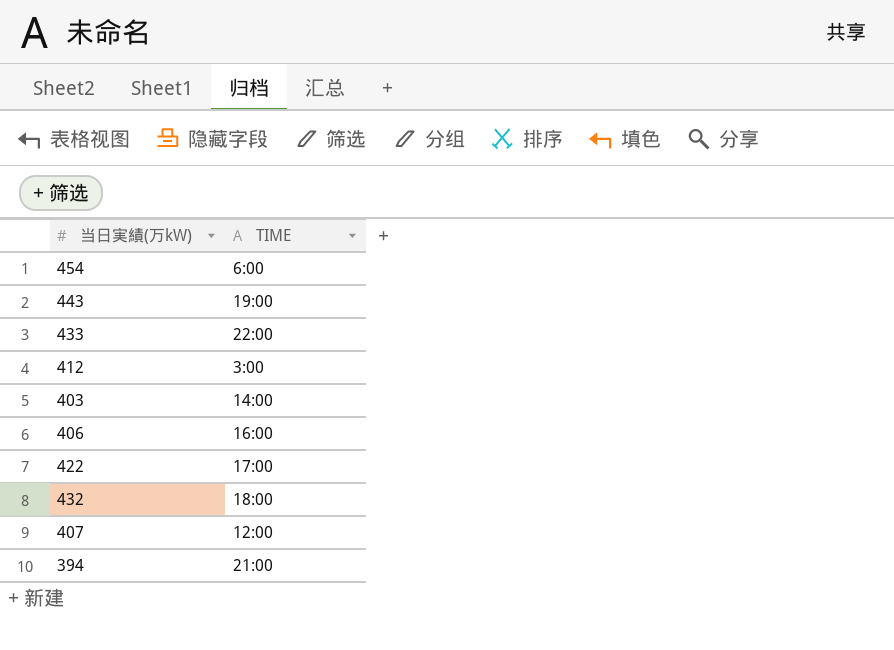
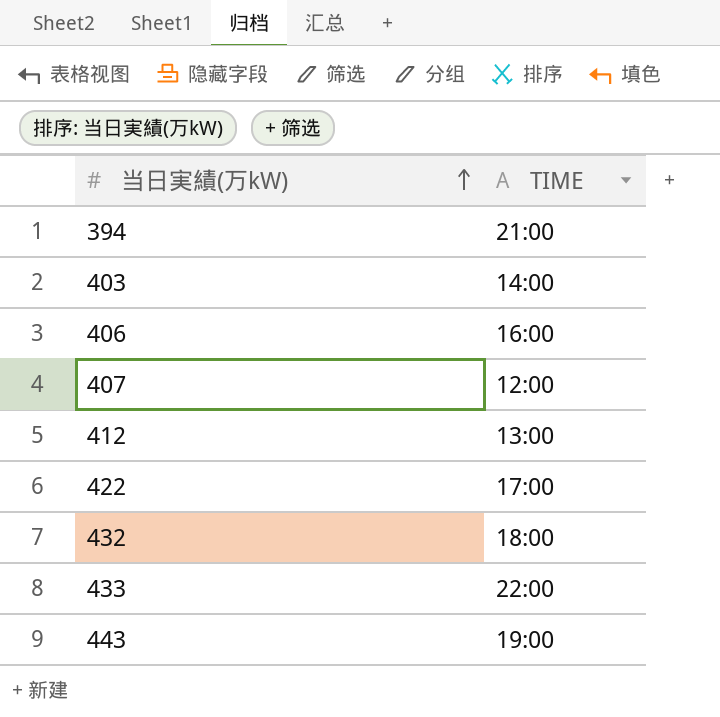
row order: none -> 当日実績(万kW) ascending
row 454: 6:00 -> none
412 | TIME: 3:00 -> 13:00

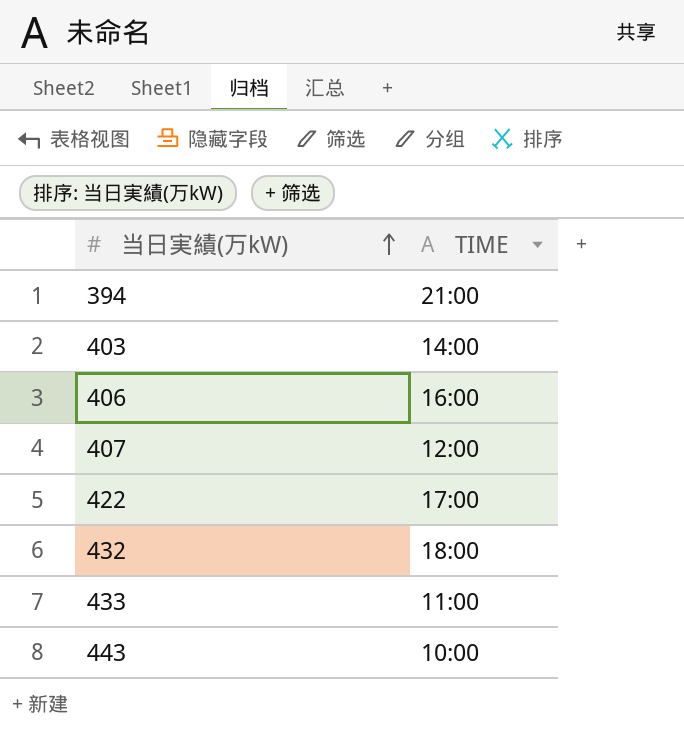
row 412: 13:00 -> none
433 | TIME: 22:00 -> 11:00
443 | TIME: 19:00 -> 10:00

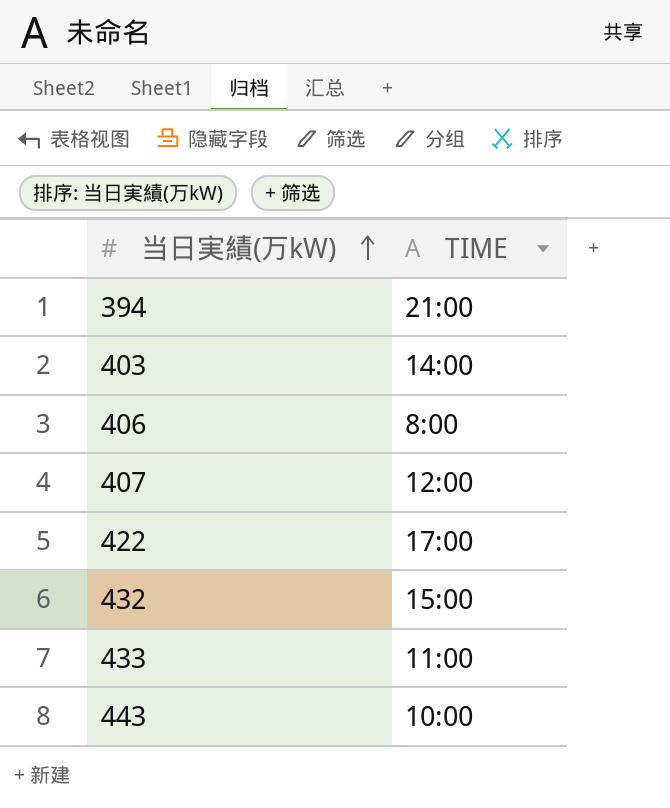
406 | TIME: 16:00 -> 8:00
432 | TIME: 18:00 -> 15:00

